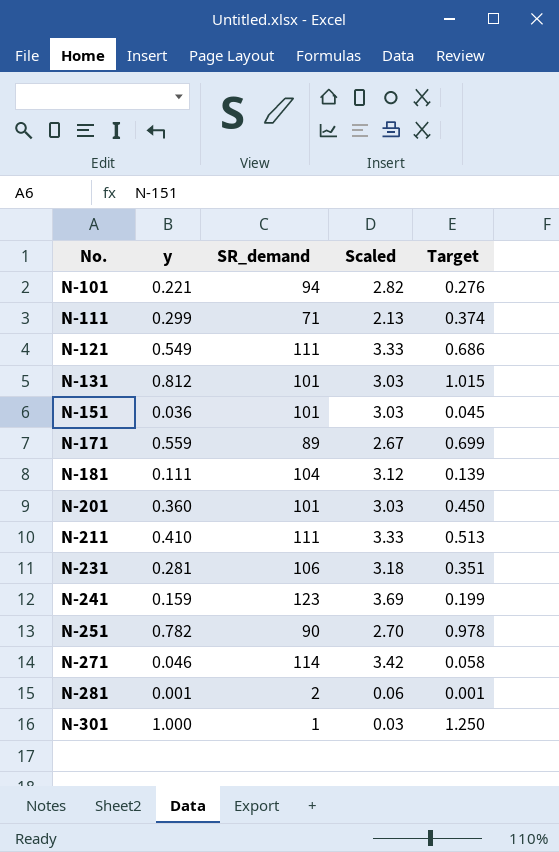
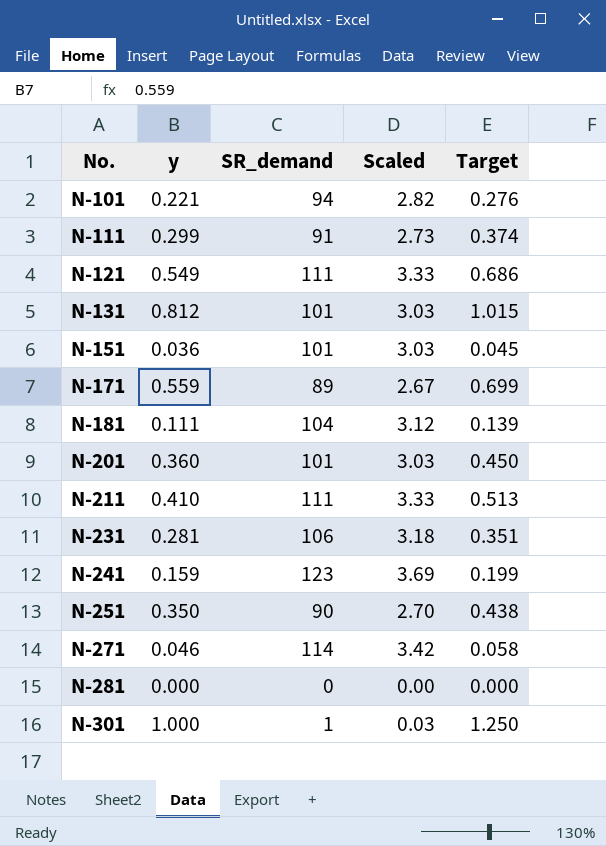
N-111 | SR_demand: 71 -> 91
N-111 | Scaled: 2.13 -> 2.73
N-251 | y: 0.782 -> 0.350
N-251 | Target: 0.978 -> 0.438
N-281 | y: 0.001 -> 0.000
N-281 | SR_demand: 2 -> 0
N-281 | Scaled: 0.06 -> 0.00
N-281 | Target: 0.001 -> 0.000

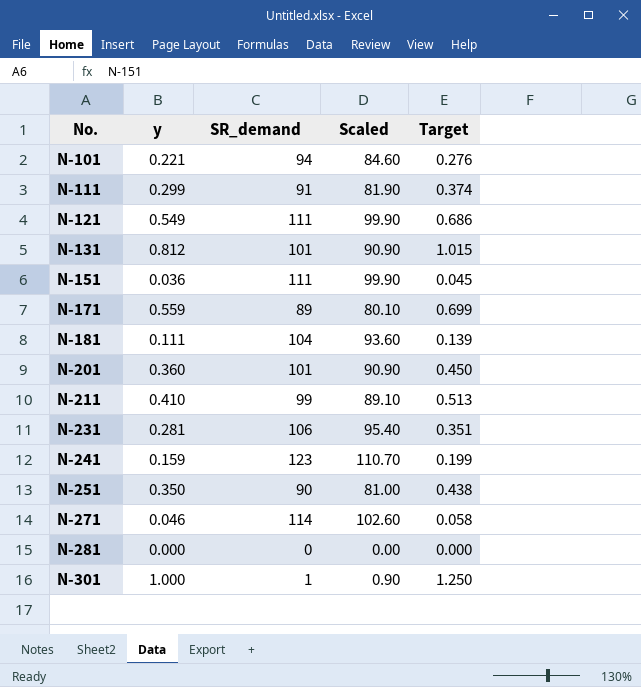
column Scaled | formula: [SR_demand] * 0.03 -> [SR_demand] * 0.9
N-151 | SR_demand: 101 -> 111
N-211 | SR_demand: 111 -> 99

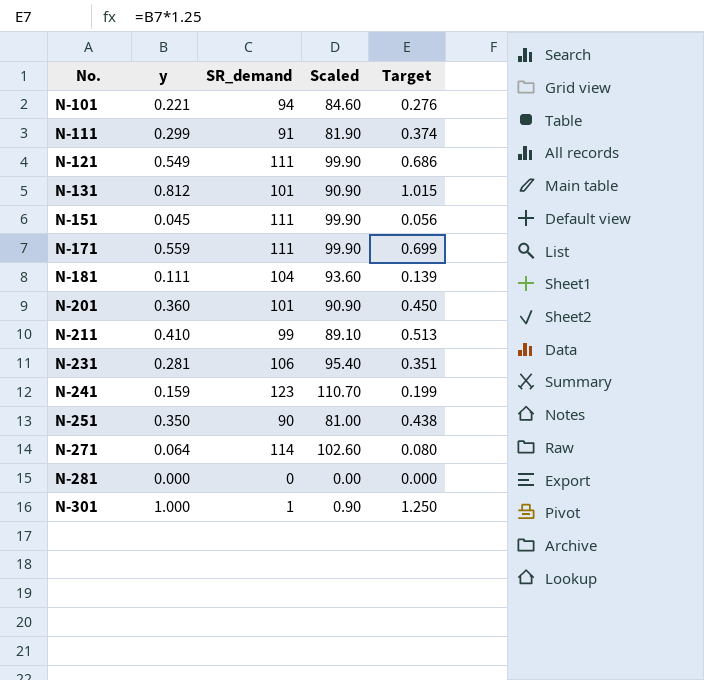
N-151 | y: 0.036 -> 0.045
N-151 | Target: 0.045 -> 0.056
N-171 | SR_demand: 89 -> 111
N-171 | Scaled: 80.10 -> 99.90
N-271 | y: 0.046 -> 0.064
N-271 | Target: 0.058 -> 0.080

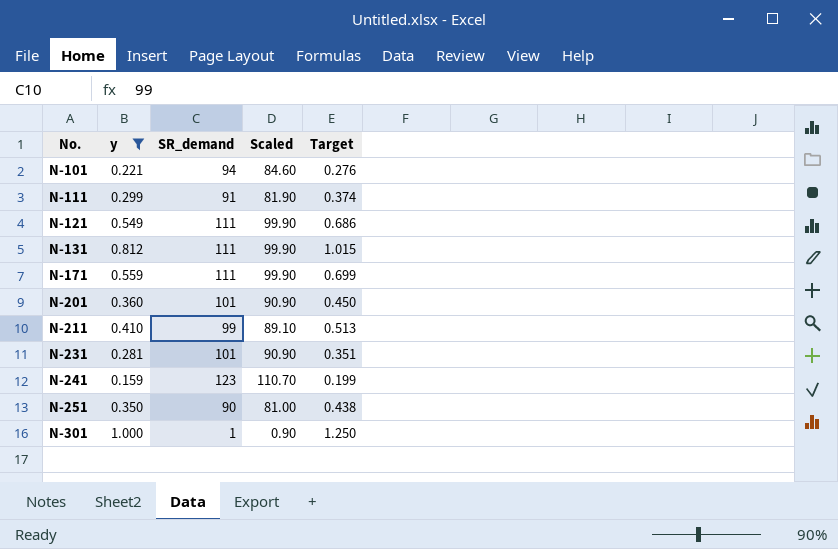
filter: none -> y >= 0.159
N-131 | SR_demand: 101 -> 111
N-131 | Scaled: 90.90 -> 99.90
N-231 | SR_demand: 106 -> 101
N-231 | Scaled: 95.40 -> 90.90

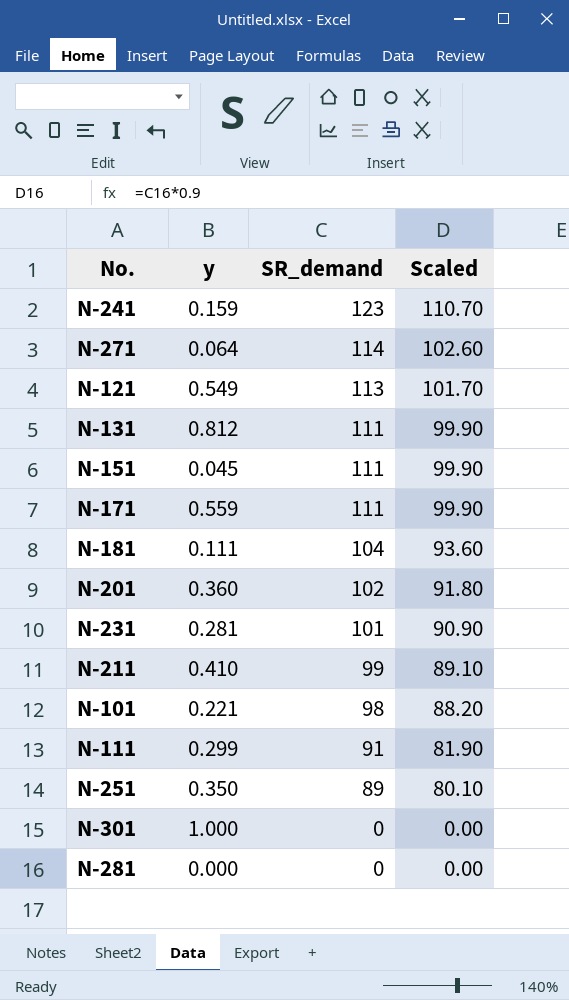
filter: y >= 0.159 -> none
row order: No. ascending -> SR_demand descending
column Target | formula: [y] * 1.25 -> none
N-121 | SR_demand: 111 -> 113
N-121 | Scaled: 99.90 -> 101.70
N-201 | SR_demand: 101 -> 102
N-201 | Scaled: 90.90 -> 91.80
N-101 | SR_demand: 94 -> 98
N-101 | Scaled: 84.60 -> 88.20
N-251 | SR_demand: 90 -> 89
N-251 | Scaled: 81.00 -> 80.10
N-301 | SR_demand: 1 -> 0
N-301 | Scaled: 0.90 -> 0.00

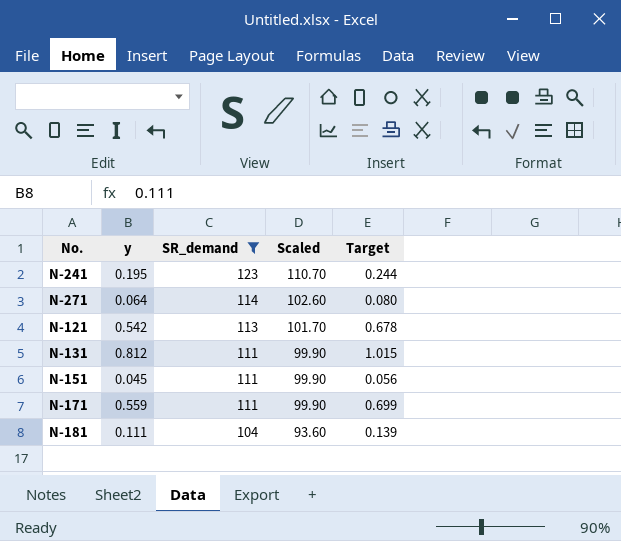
filter: none -> SR_demand >= 104
column Target | formula: none -> [y] * 1.25
N-241 | y: 0.159 -> 0.195
N-121 | y: 0.549 -> 0.542

